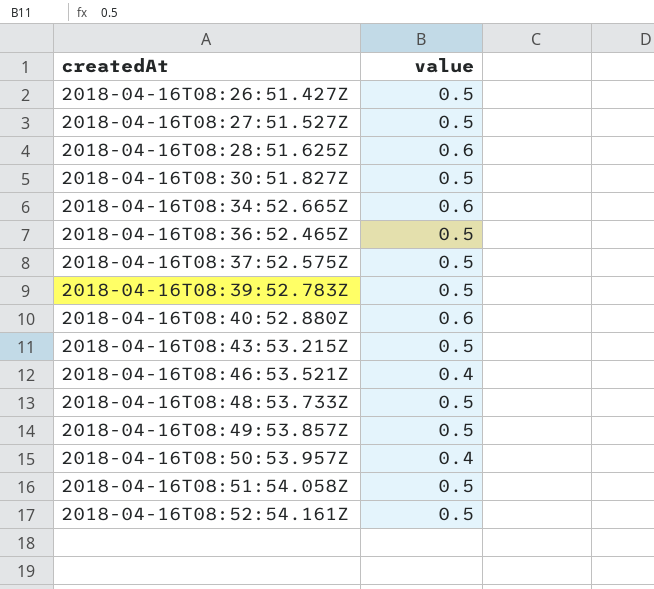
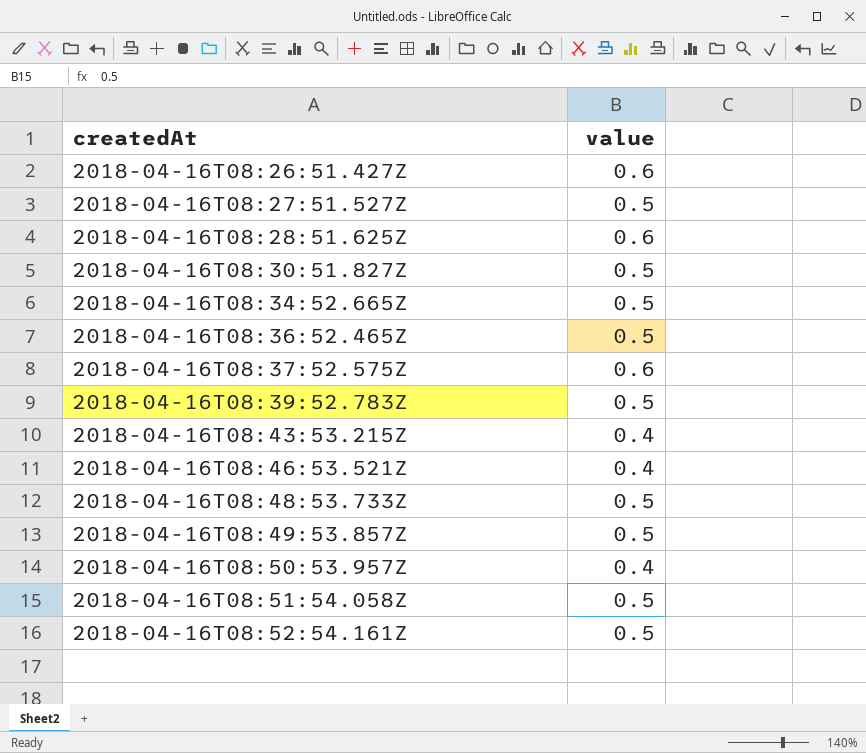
row 2018-04-16T08:40:52.880Z: 0.6 -> none
2018-04-16T08:26:51.427Z | value: 0.5 -> 0.6
2018-04-16T08:34:52.665Z | value: 0.6 -> 0.5
2018-04-16T08:37:52.575Z | value: 0.5 -> 0.6
2018-04-16T08:43:53.215Z | value: 0.5 -> 0.4

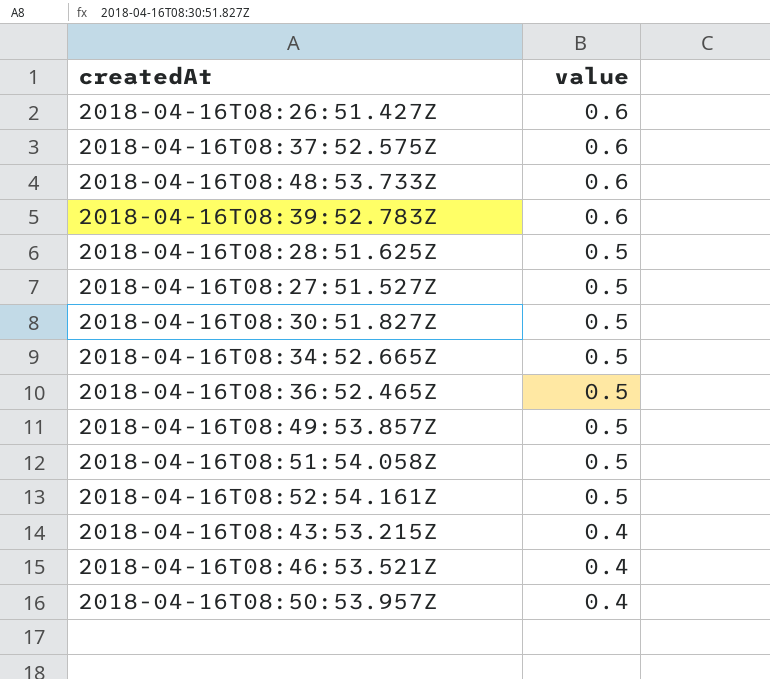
row order: createdAt ascending -> value descending
2018-04-16T08:48:53.733Z | value: 0.5 -> 0.6
2018-04-16T08:39:52.783Z | value: 0.5 -> 0.6
2018-04-16T08:28:51.625Z | value: 0.6 -> 0.5

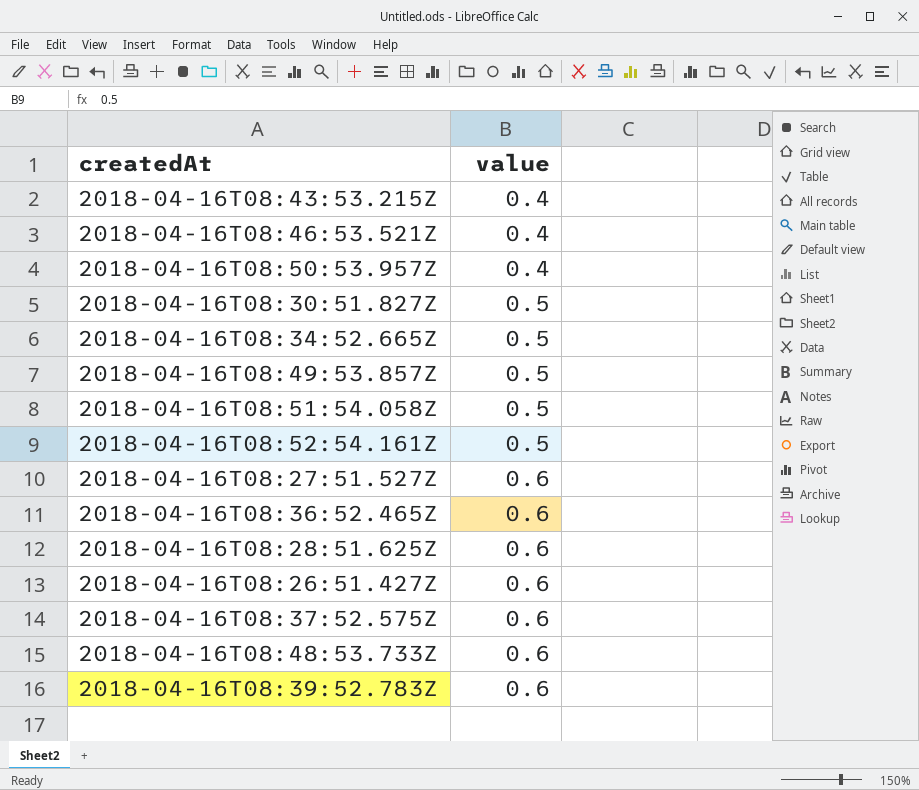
row order: value descending -> value ascending
2018-04-16T08:27:51.527Z | value: 0.5 -> 0.6
2018-04-16T08:36:52.465Z | value: 0.5 -> 0.6
2018-04-16T08:28:51.625Z | value: 0.5 -> 0.6

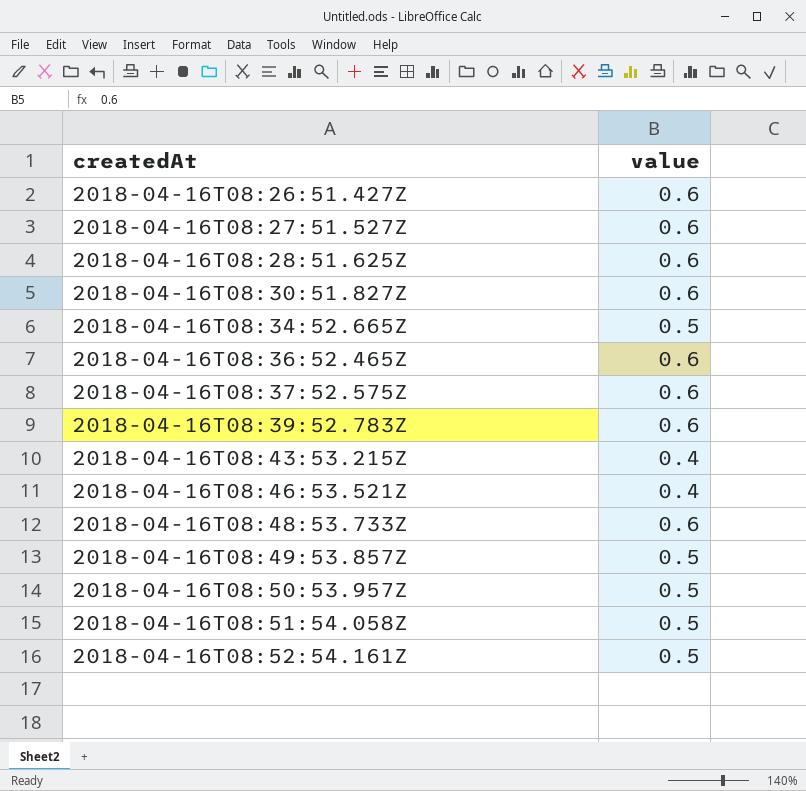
row order: value ascending -> createdAt ascending
2018-04-16T08:30:51.827Z | value: 0.5 -> 0.6
2018-04-16T08:50:53.957Z | value: 0.4 -> 0.5

